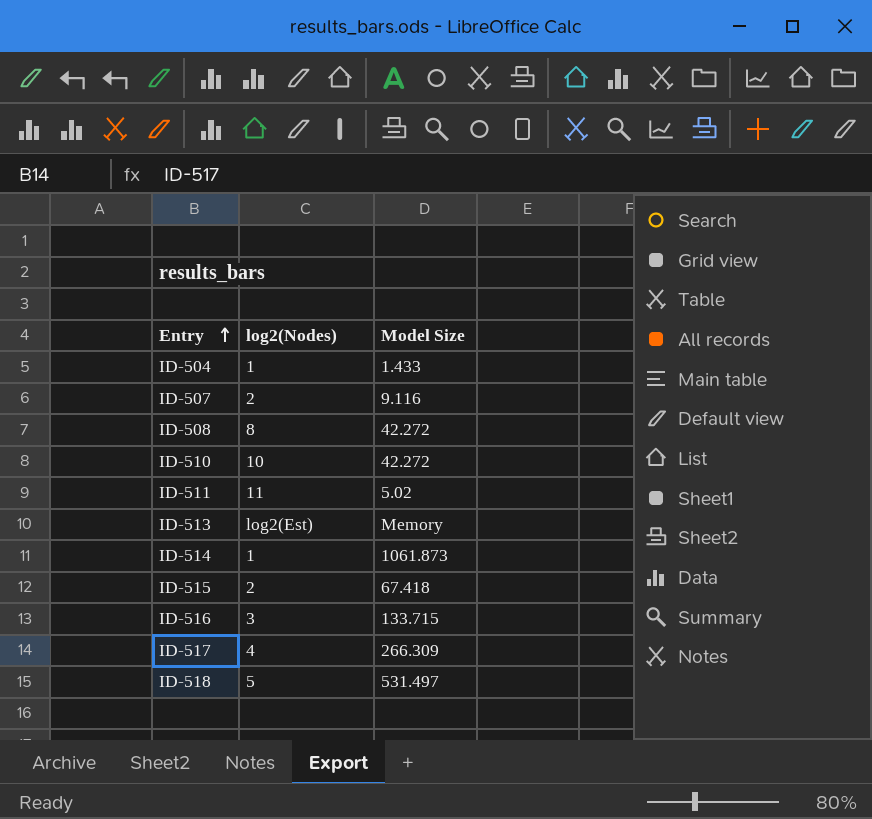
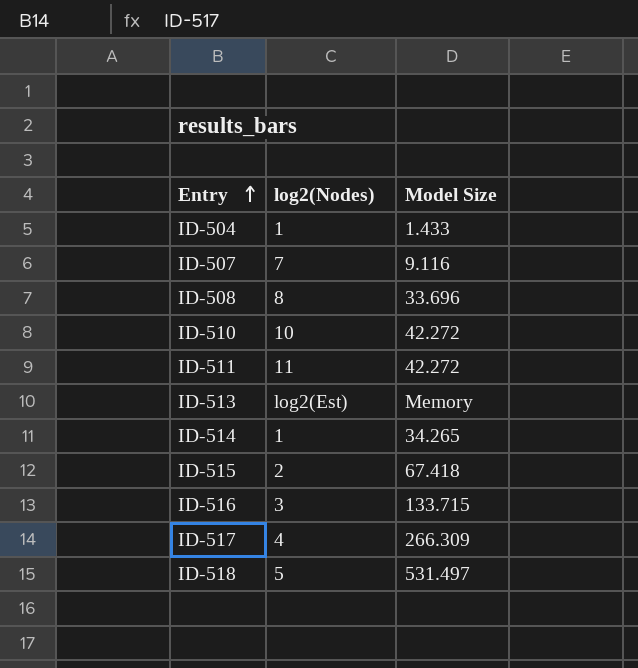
ID-507 | log2(Nodes): 2 -> 7
ID-508 | Model Size: 42.272 -> 33.696
ID-511 | Model Size: 5.02 -> 42.272
ID-514 | Model Size: 1061.873 -> 34.265

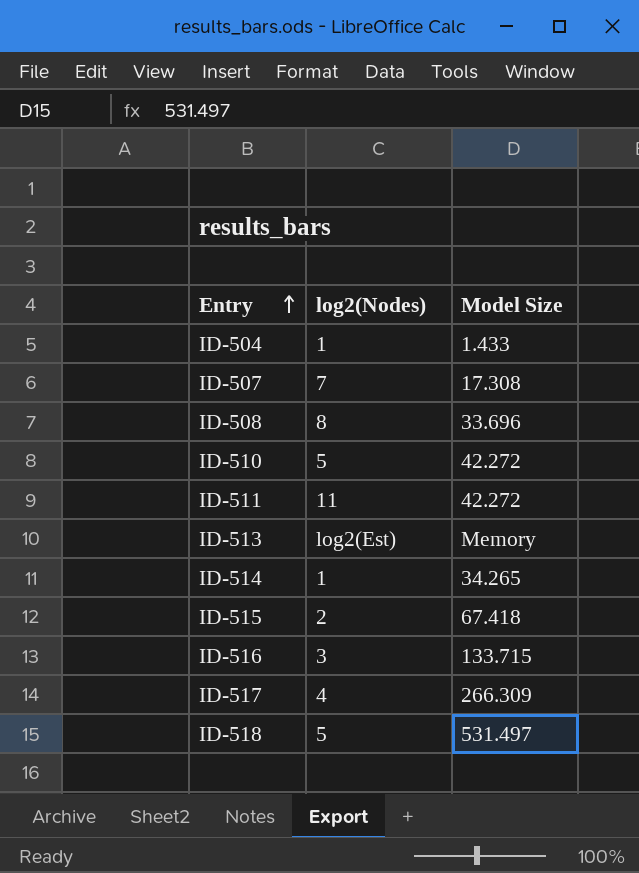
ID-507 | Model Size: 9.116 -> 17.308
ID-510 | log2(Nodes): 10 -> 5

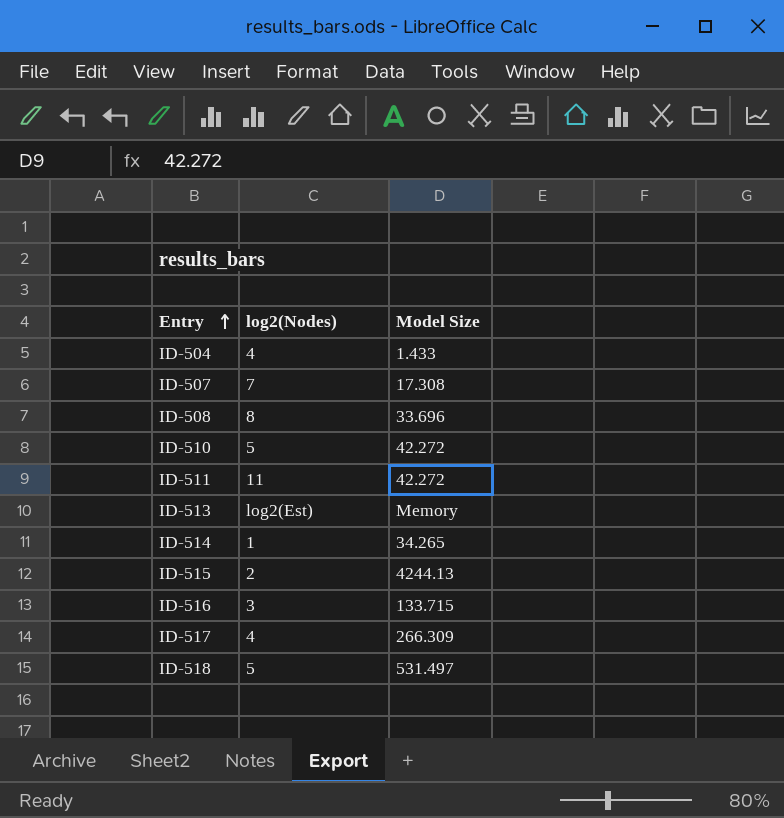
ID-504 | log2(Nodes): 1 -> 4
ID-515 | Model Size: 67.418 -> 4244.13

